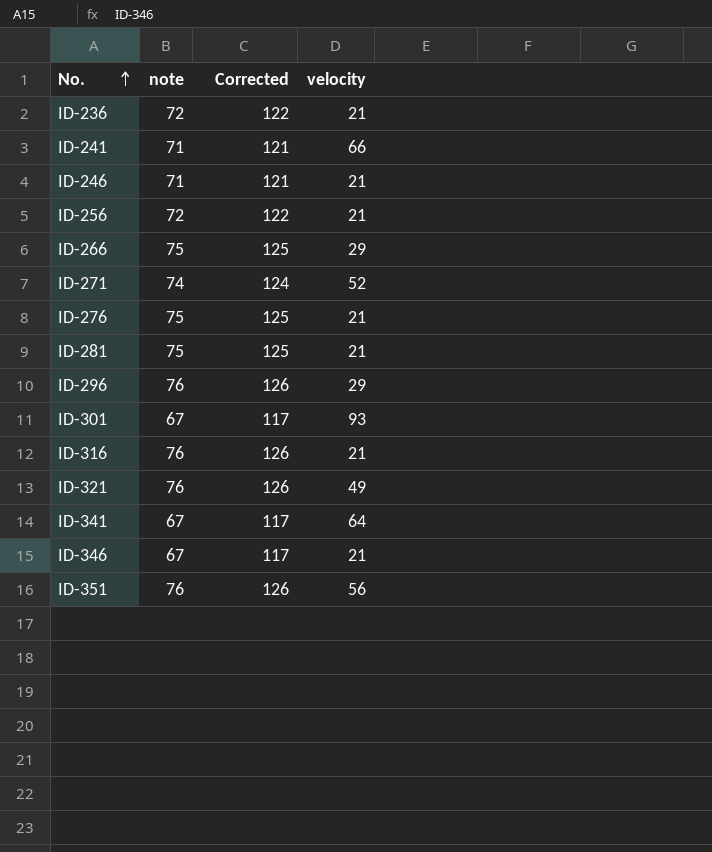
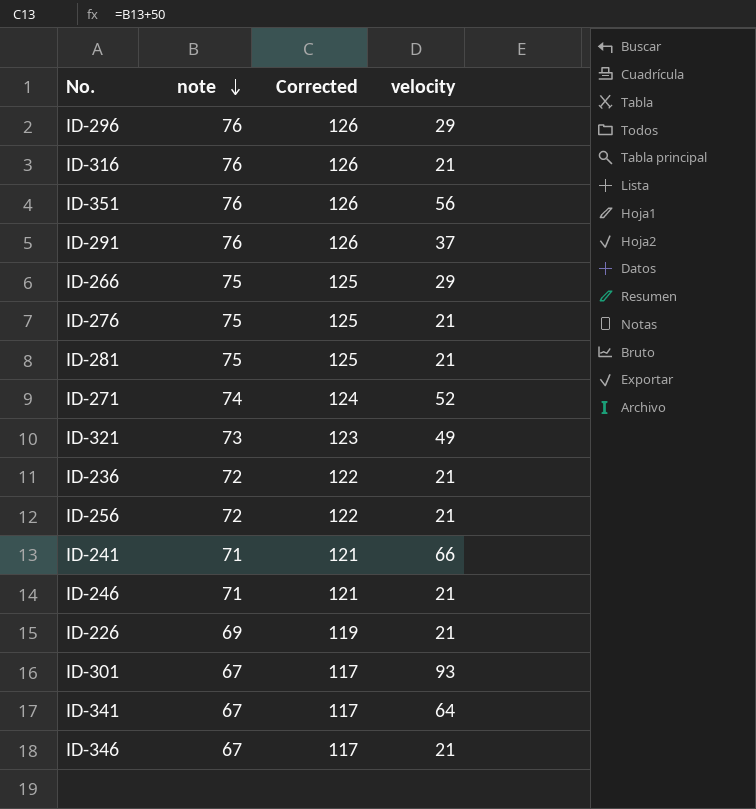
row order: No. ascending -> note descending
row ID-291: none -> 76 | 126 | 37
ID-321 | note: 76 -> 73
ID-321 | Corrected: 126 -> 123
row ID-226: none -> 69 | 119 | 21

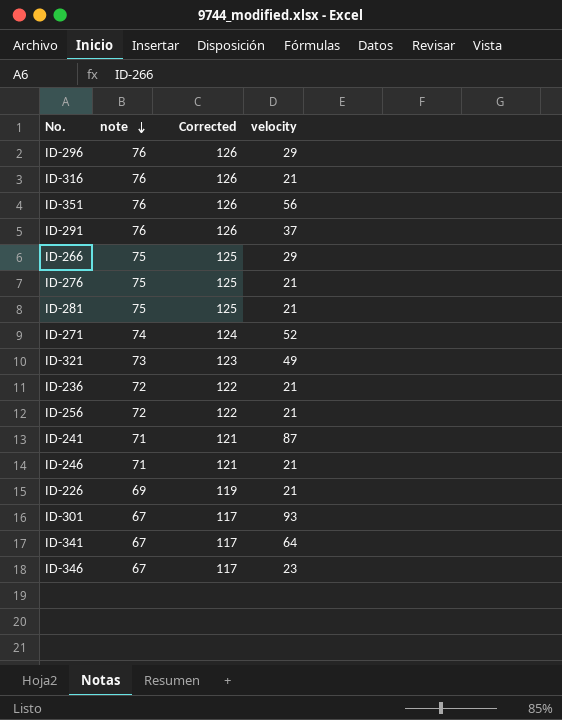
ID-241 | velocity: 66 -> 87
ID-346 | velocity: 21 -> 23

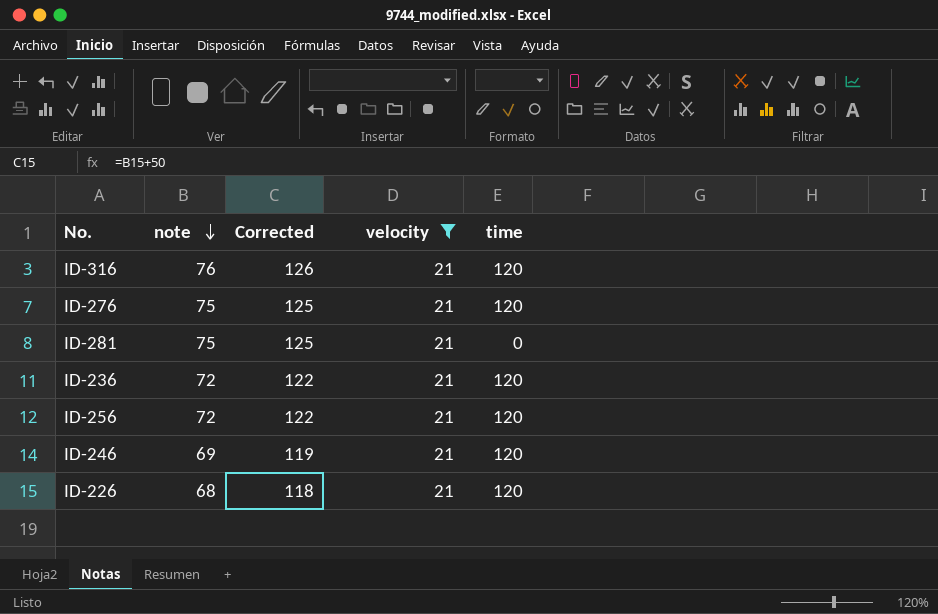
filter: none -> velocity = 21
column time | position: none -> 5
ID-246 | note: 71 -> 69
ID-246 | Corrected: 121 -> 119
ID-226 | note: 69 -> 68
ID-226 | Corrected: 119 -> 118

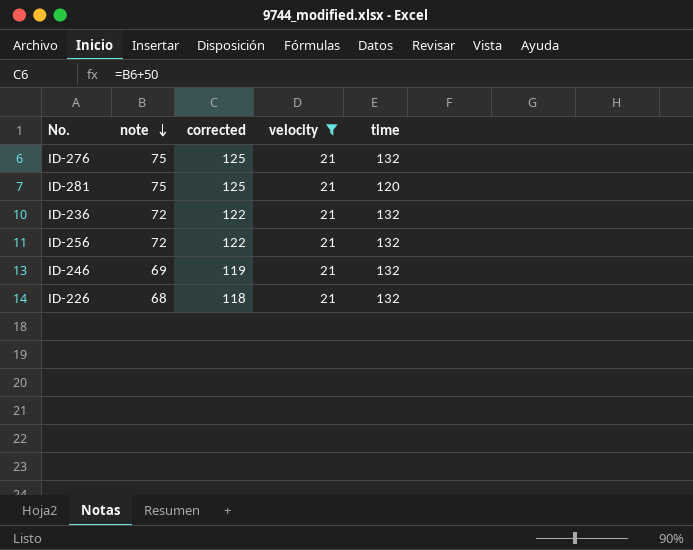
column name: Corrected -> corrected
row ID-316: 76 | 126 | 21 | 120 -> none
ID-276 | time: 120 -> 132
ID-281 | time: 0 -> 120
ID-236 | time: 120 -> 132
ID-256 | time: 120 -> 132
ID-246 | time: 120 -> 132
ID-226 | time: 120 -> 132

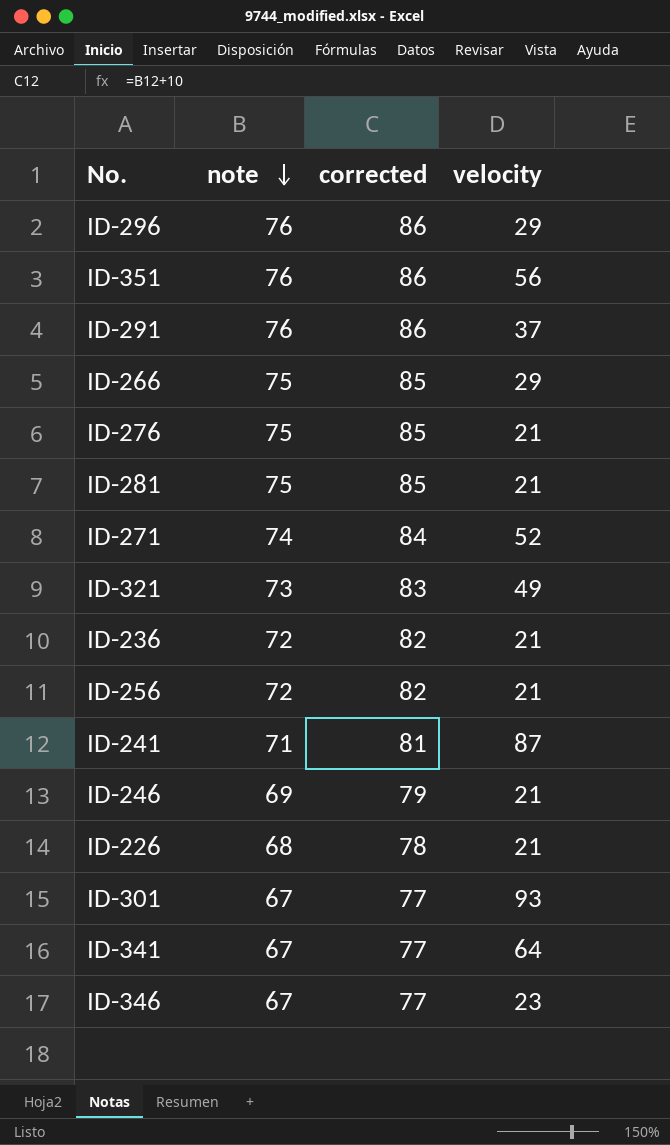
filter: velocity = 21 -> none
column time | position: 5 -> none
column corrected | formula: [note] + 50 -> [note] + 10

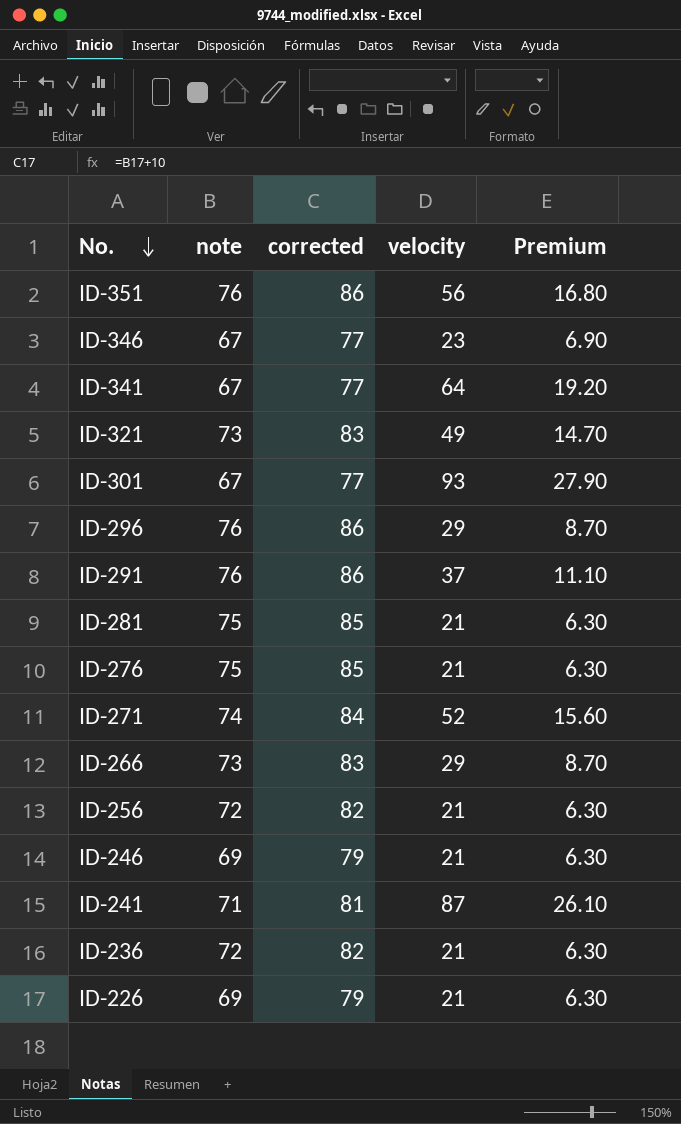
row order: note descending -> No. descending
column Premium | formula: none -> [velocity] * 0.3
ID-266 | note: 75 -> 73
ID-266 | corrected: 85 -> 83
ID-226 | note: 68 -> 69
ID-226 | corrected: 78 -> 79

